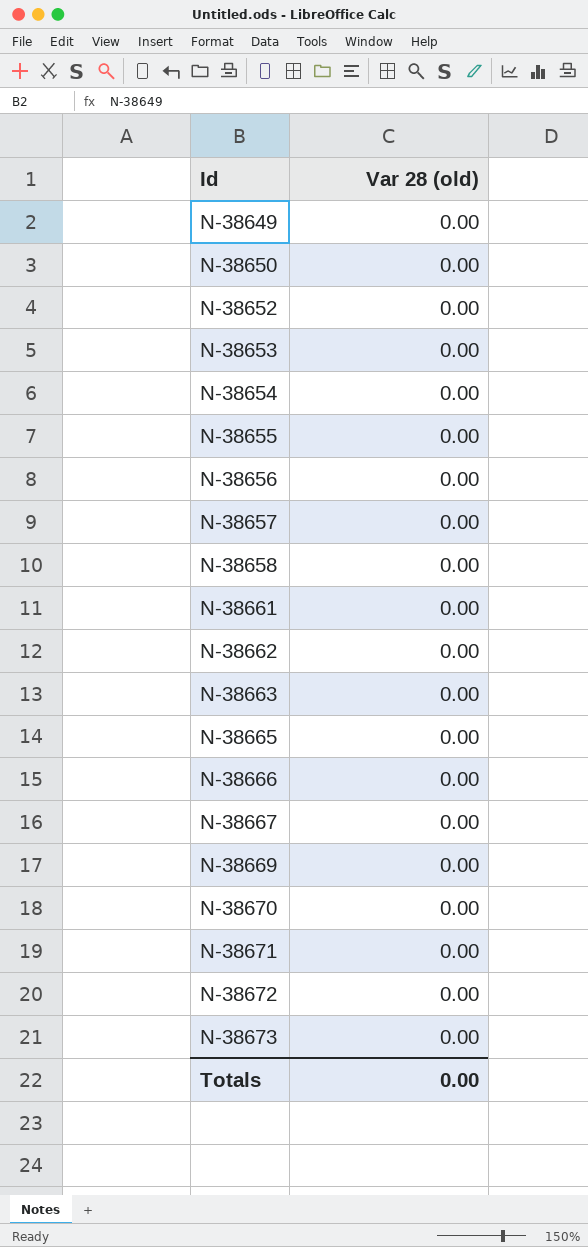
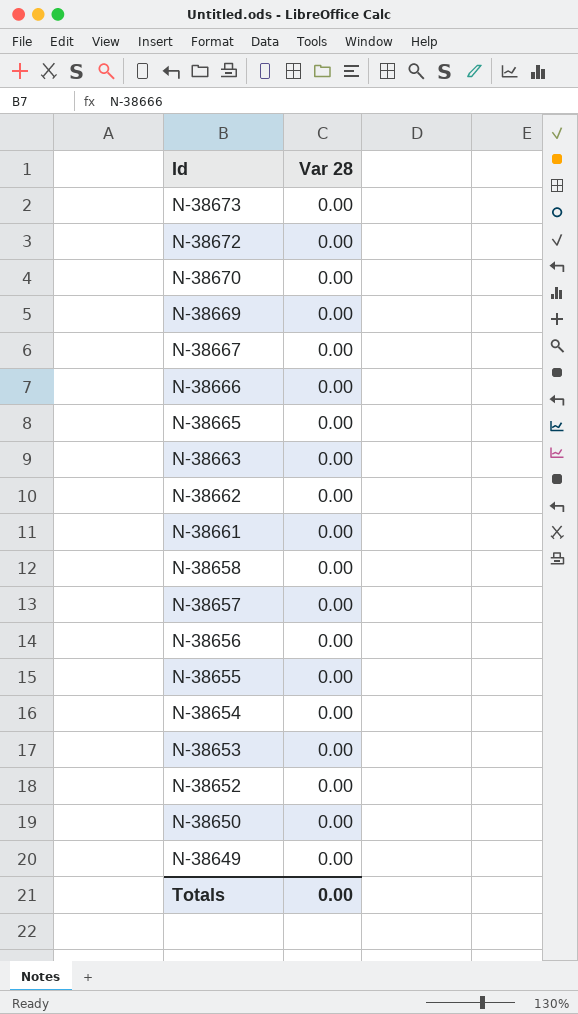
row order: Id ascending -> Id descending
column name: Var 28 (old) -> Var 28
row N-38671: 0.00 -> none

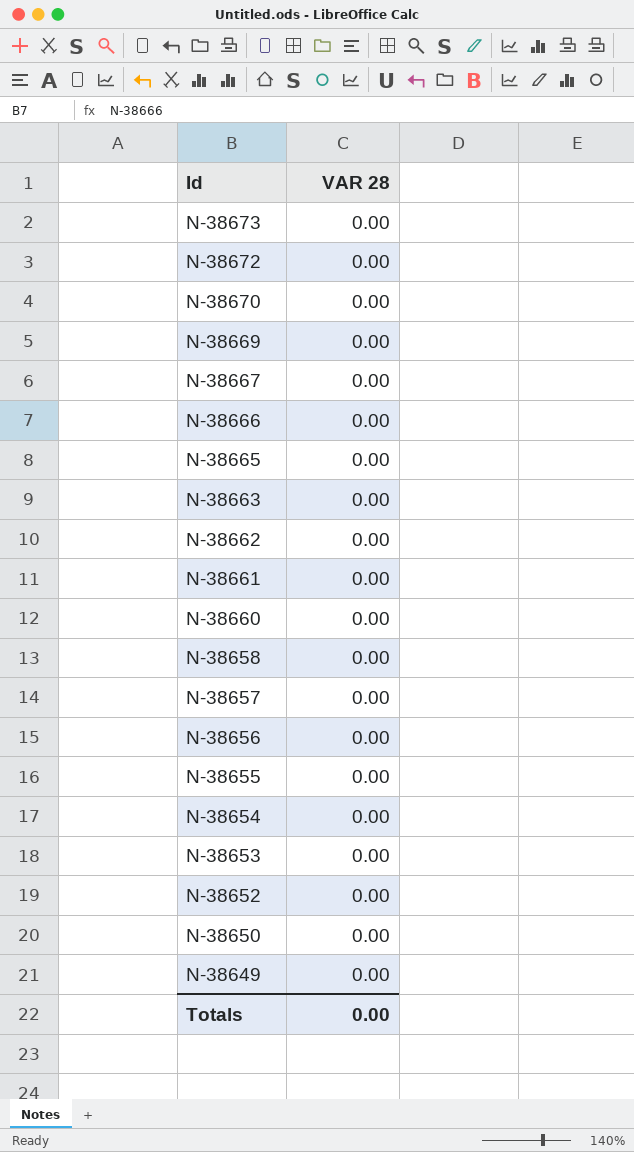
column name: Var 28 -> VAR 28
row N-38660: none -> 0.00

